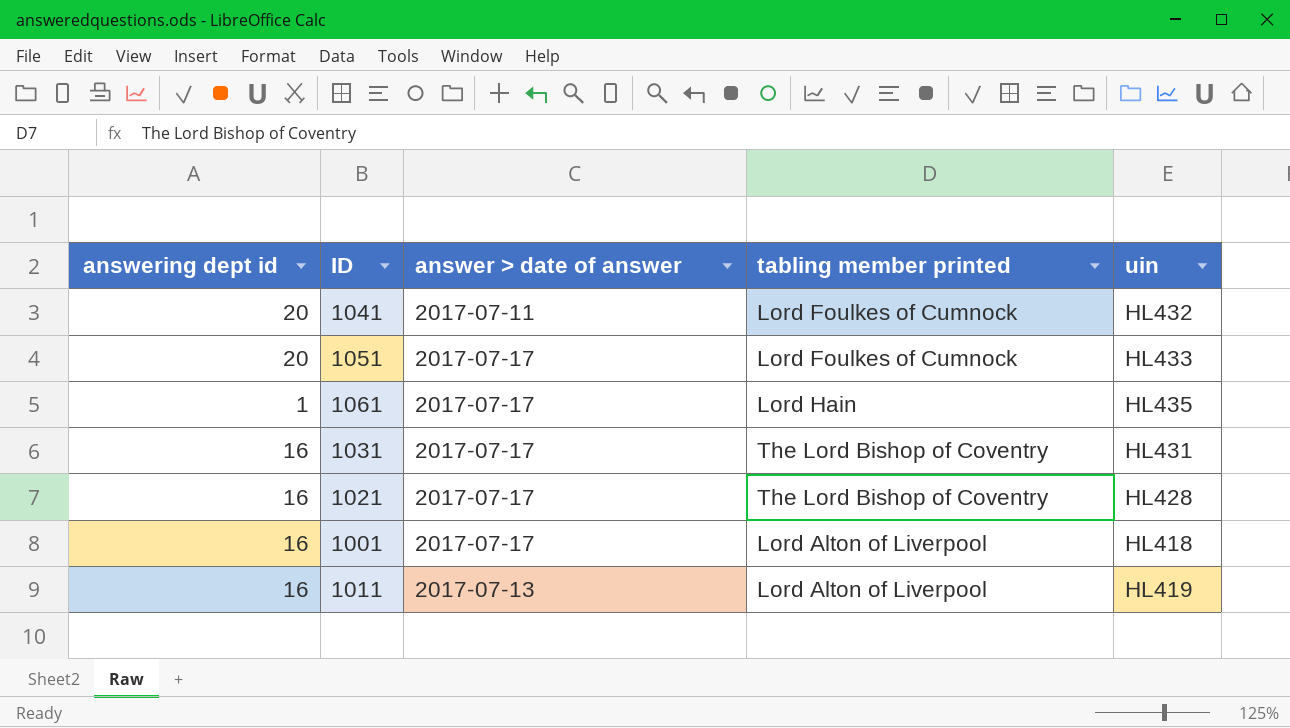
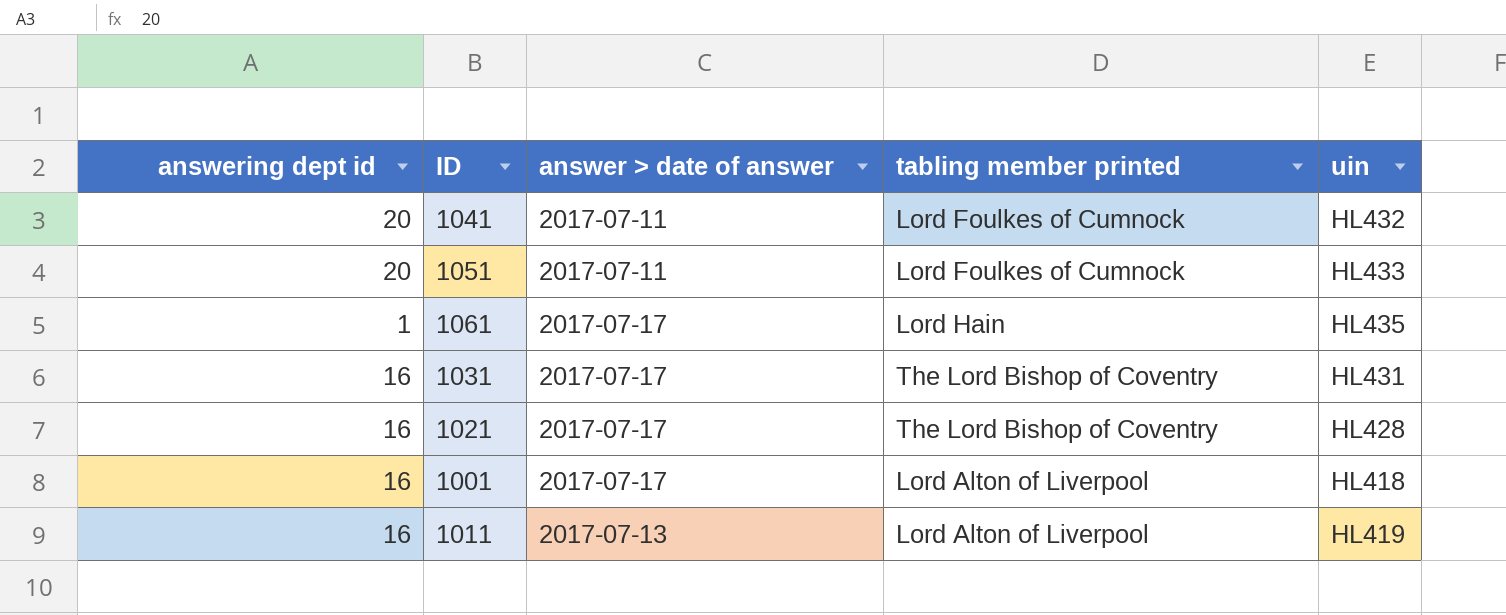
1051 | answer > date of answer: 2017-07-17 -> 2017-07-11

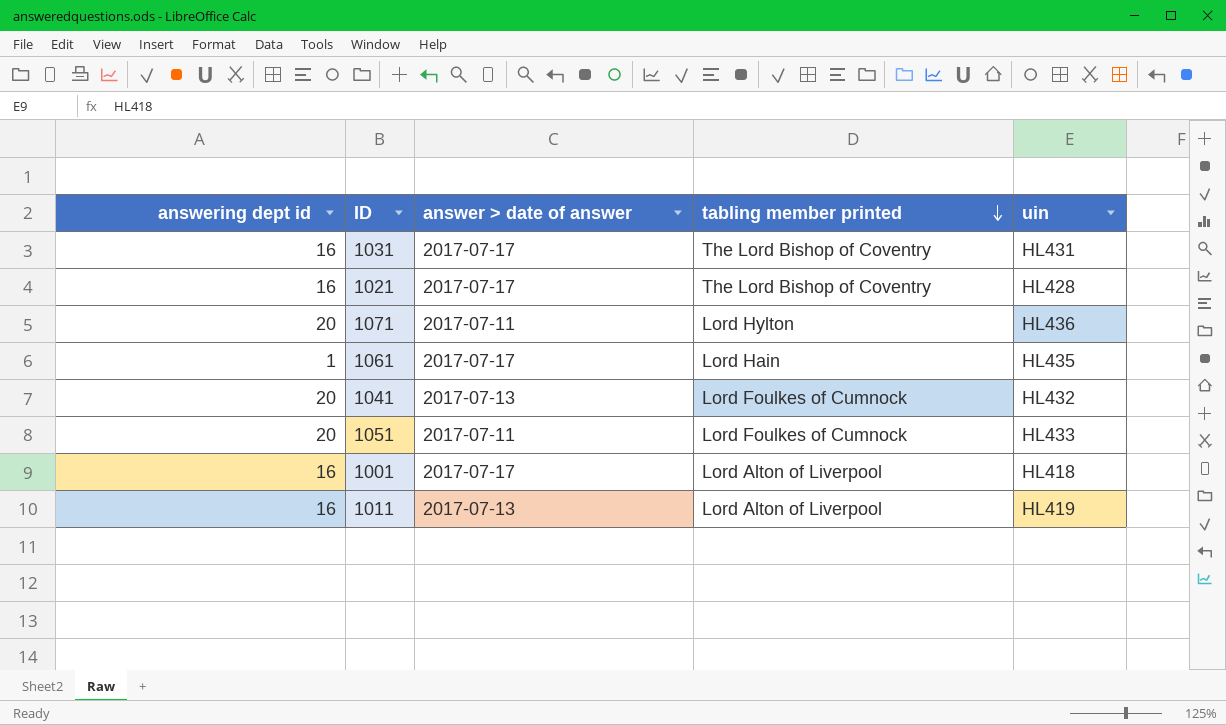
row order: none -> tabling member printed descending
row 1071: none -> 20 | 2017-07-11 | Lord Hylton | HL436
1041 | answer > date of answer: 2017-07-11 -> 2017-07-13

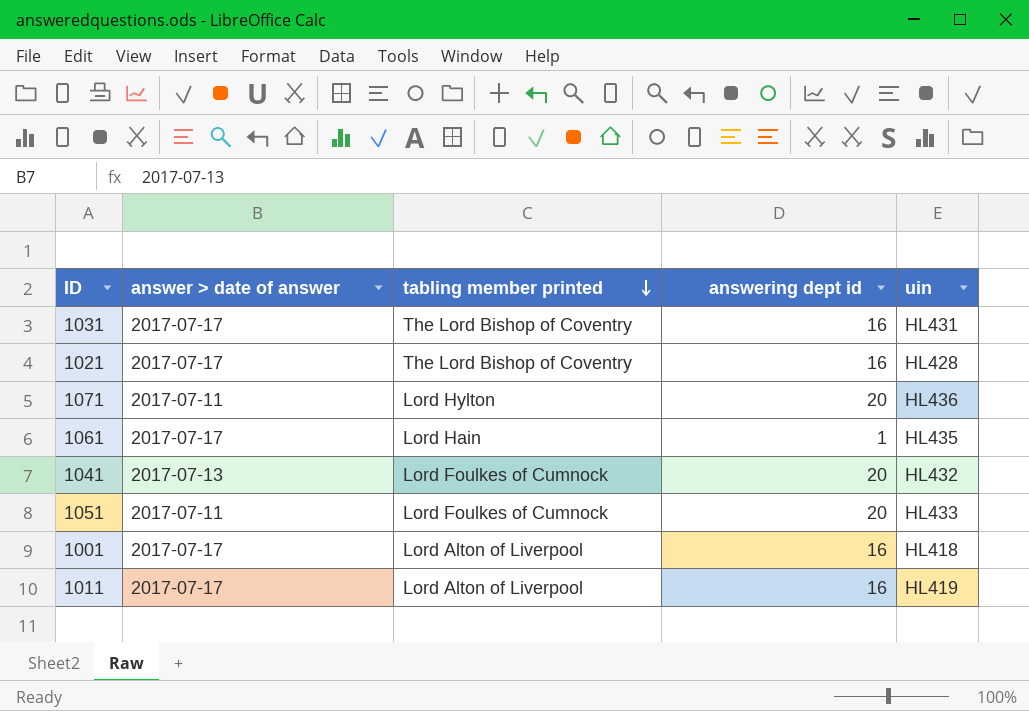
column answering dept id | position: 1 -> 4
1011 | answer > date of answer: 2017-07-13 -> 2017-07-17

